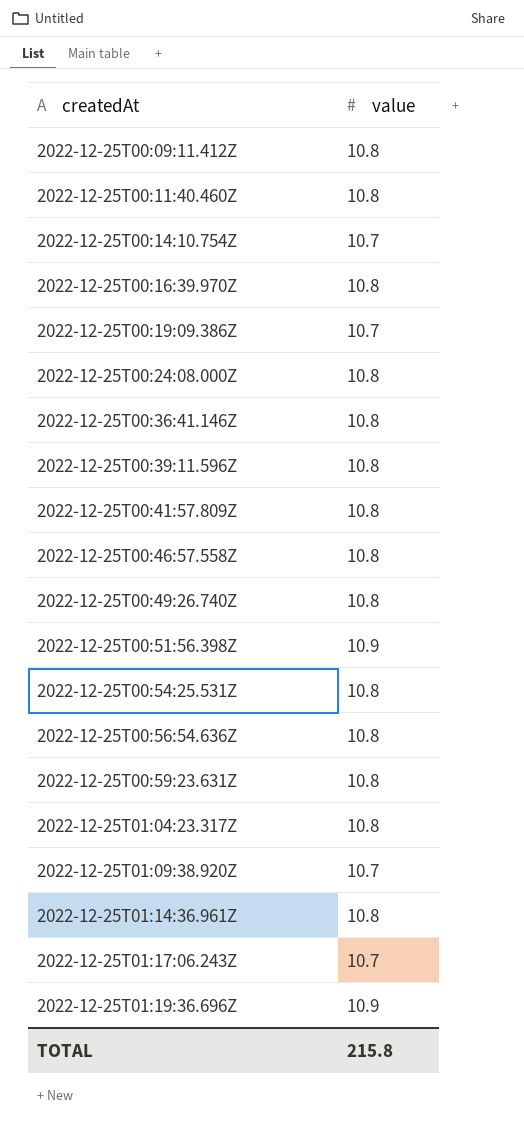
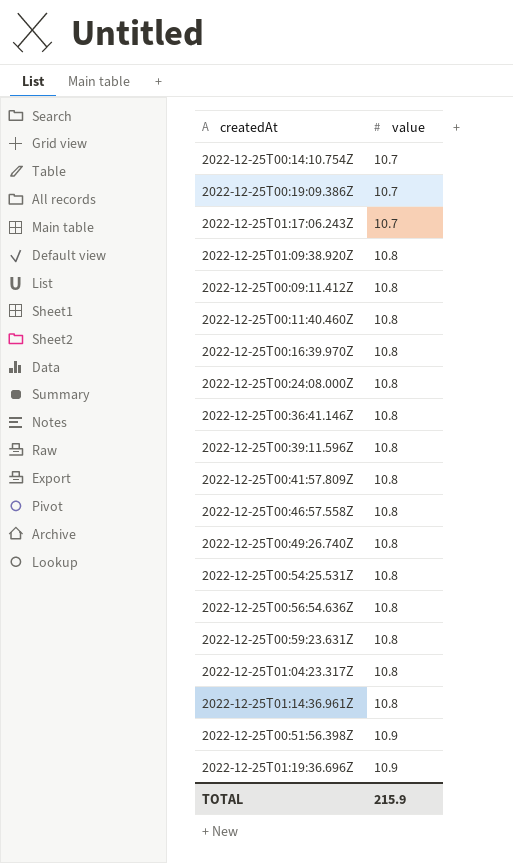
row order: createdAt ascending -> value ascending
2022-12-25T01:09:38.920Z | value: 10.7 -> 10.8
TOTAL | value: 215.8 -> 215.9

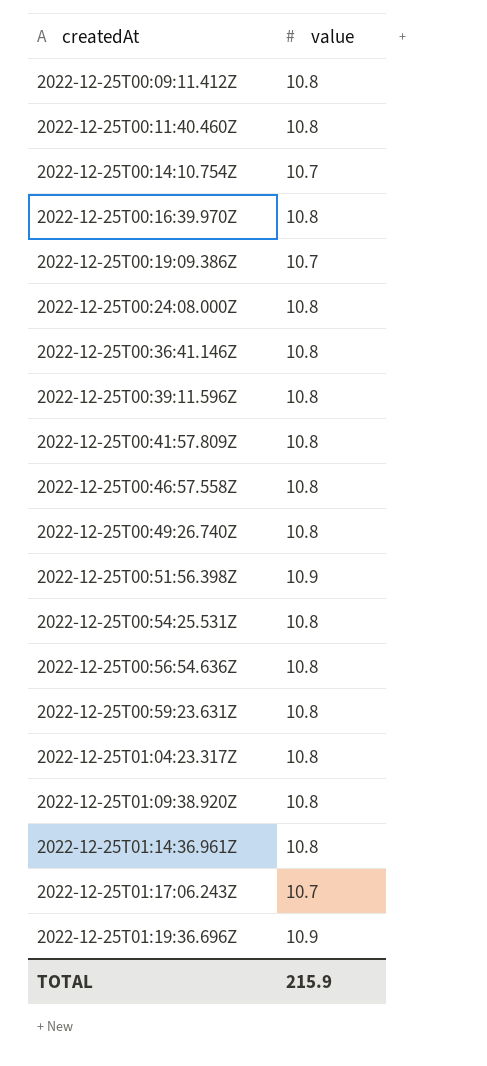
row order: value ascending -> createdAt ascending

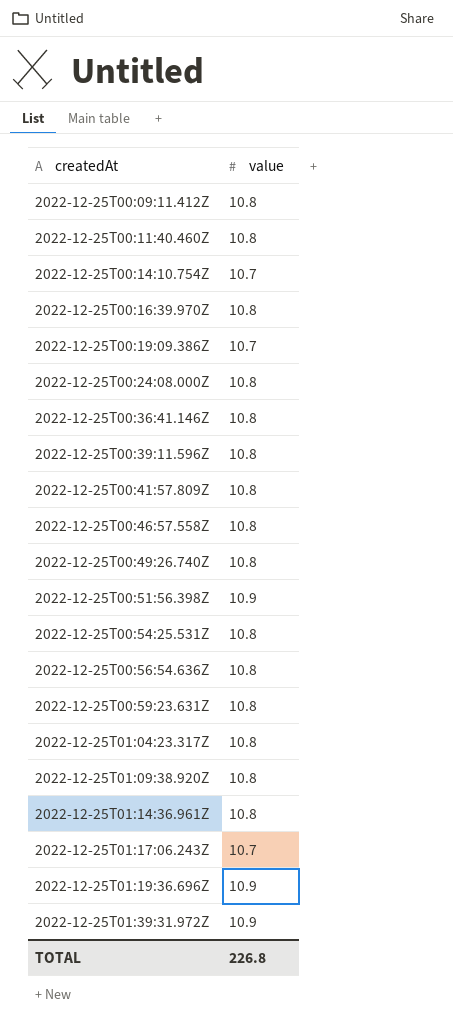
row 2022-12-25T01:39:31.972Z: none -> 10.9
TOTAL | value: 215.9 -> 226.8

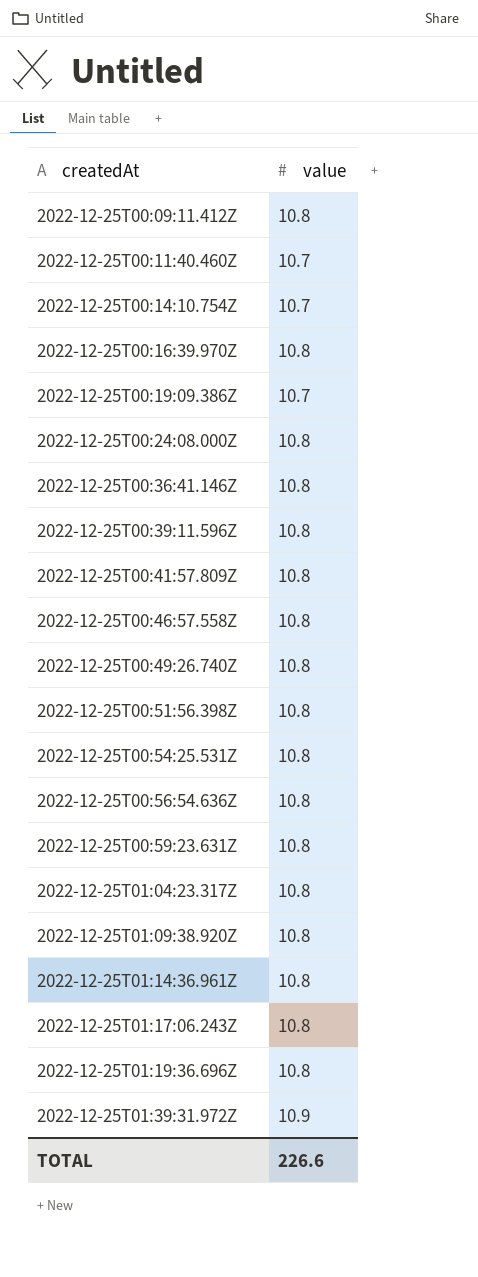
2022-12-25T00:11:40.460Z | value: 10.8 -> 10.7
2022-12-25T00:51:56.398Z | value: 10.9 -> 10.8
2022-12-25T01:17:06.243Z | value: 10.7 -> 10.8
2022-12-25T01:19:36.696Z | value: 10.9 -> 10.8
TOTAL | value: 226.8 -> 226.6

